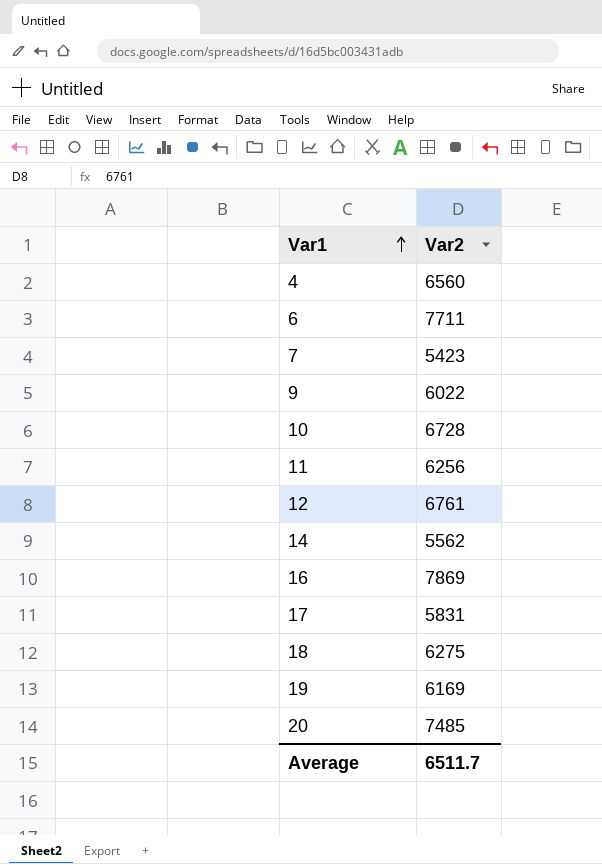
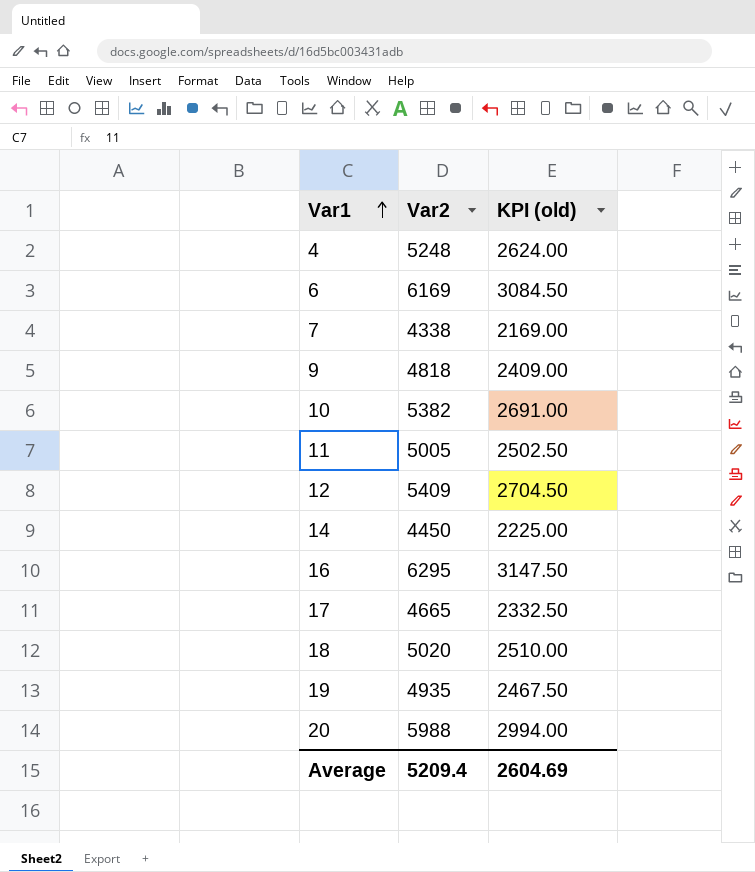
column KPI (old) | formula: none -> [Var2] * 0.5
4 | Var2: 6560 -> 5248
6 | Var2: 7711 -> 6169
7 | Var2: 5423 -> 4338
9 | Var2: 6022 -> 4818
10 | Var2: 6728 -> 5382
11 | Var2: 6256 -> 5005
12 | Var2: 6761 -> 5409
14 | Var2: 5562 -> 4450
16 | Var2: 7869 -> 6295
17 | Var2: 5831 -> 4665
18 | Var2: 6275 -> 5020
19 | Var2: 6169 -> 4935
20 | Var2: 7485 -> 5988
Average | Var2: 6511.7 -> 5209.4

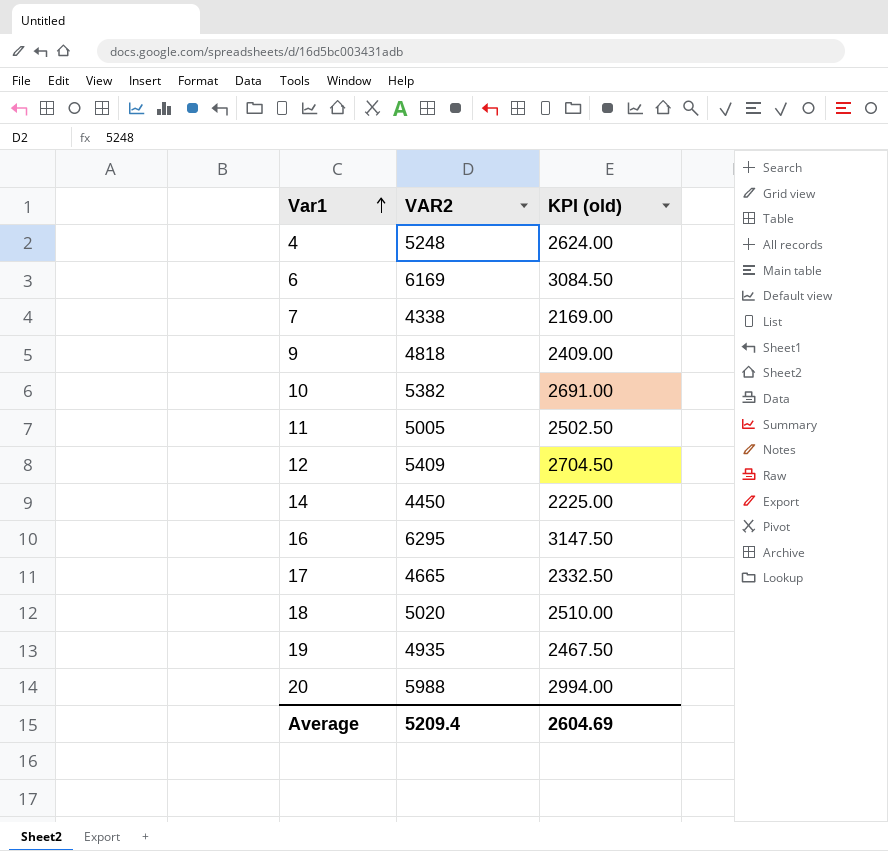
column name: Var2 -> VAR2

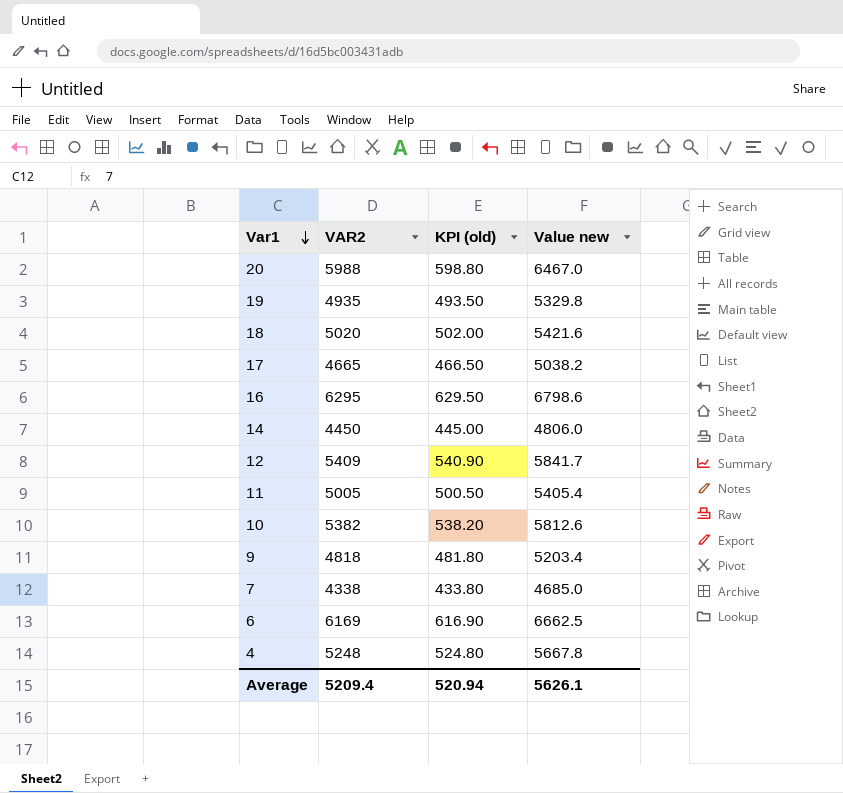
row order: Var1 ascending -> Var1 descending
column KPI (old) | formula: [VAR2] * 0.5 -> [VAR2] * 0.1
column Value new | formula: none -> [VAR2] * 1.08
Average | KPI (old): 2604.69 -> 520.94

